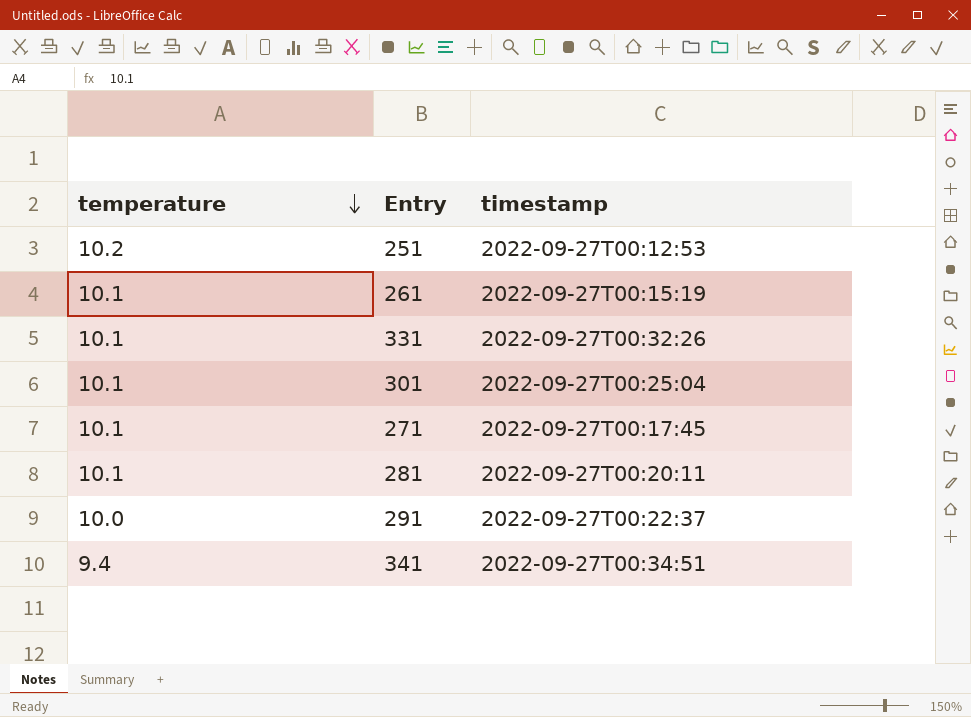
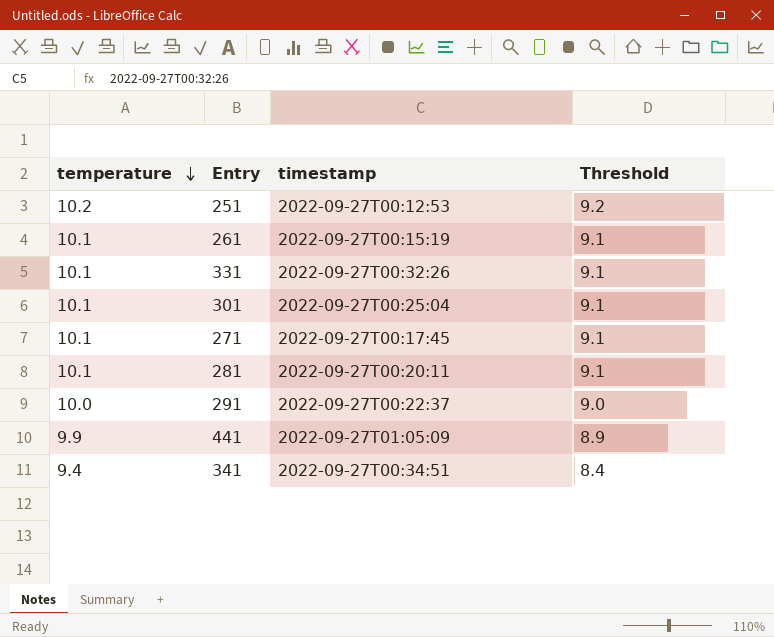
column Threshold | formula: none -> [temperature] - 1
row 441: none -> 9.9 | 2022-09-27T01:05:09 | 8.9

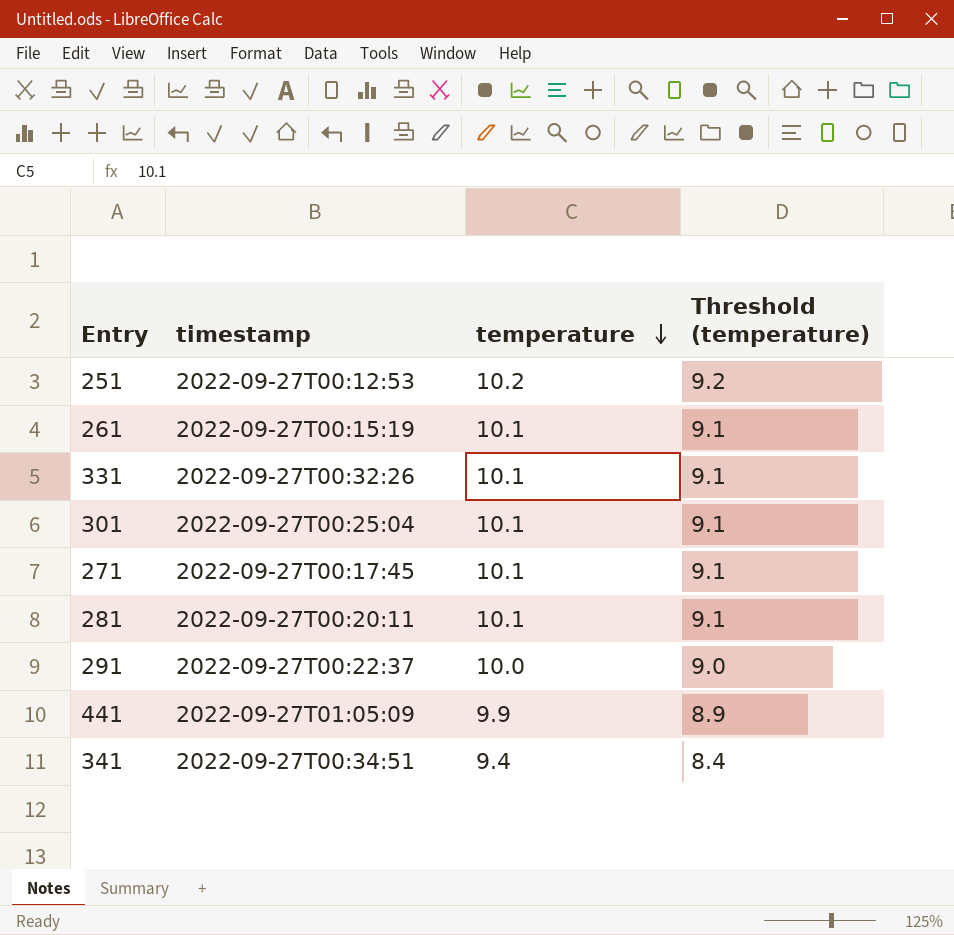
column temperature | position: 1 -> 3
column name: Threshold -> Threshold (temperature)

